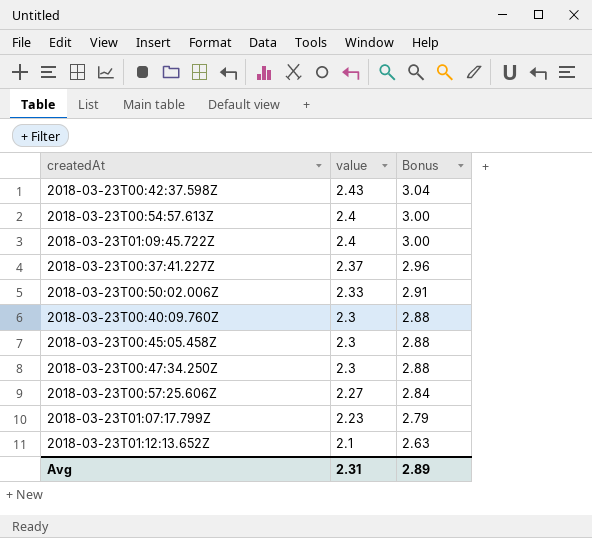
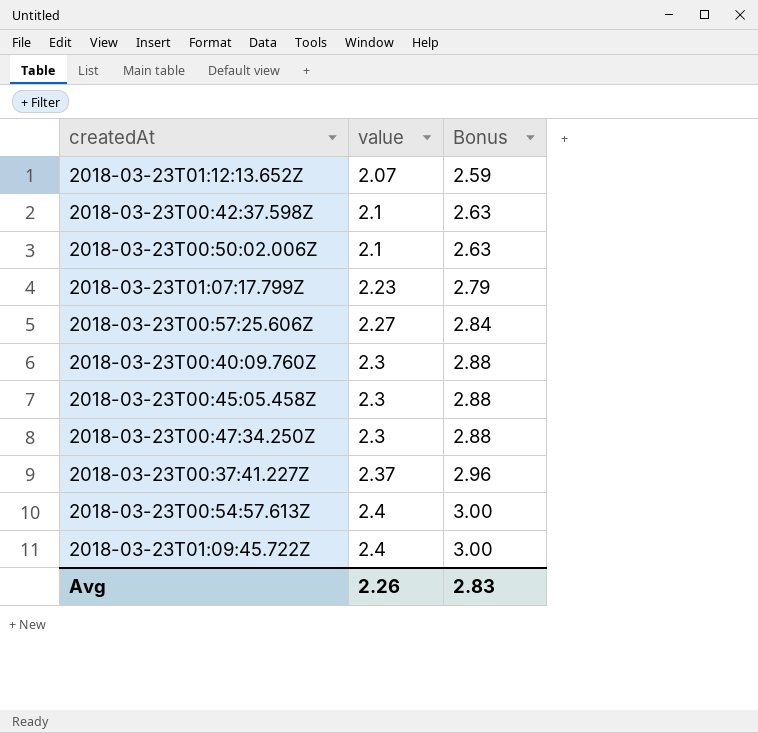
row order: value descending -> value ascending
2018-03-23T01:12:13.652Z | value: 2.1 -> 2.07
2018-03-23T01:12:13.652Z | Bonus: 2.63 -> 2.59
2018-03-23T00:42:37.598Z | value: 2.43 -> 2.1
2018-03-23T00:42:37.598Z | Bonus: 3.04 -> 2.63
2018-03-23T00:50:02.006Z | value: 2.33 -> 2.1
2018-03-23T00:50:02.006Z | Bonus: 2.91 -> 2.63
Avg | value: 2.31 -> 2.26
Avg | Bonus: 2.89 -> 2.83

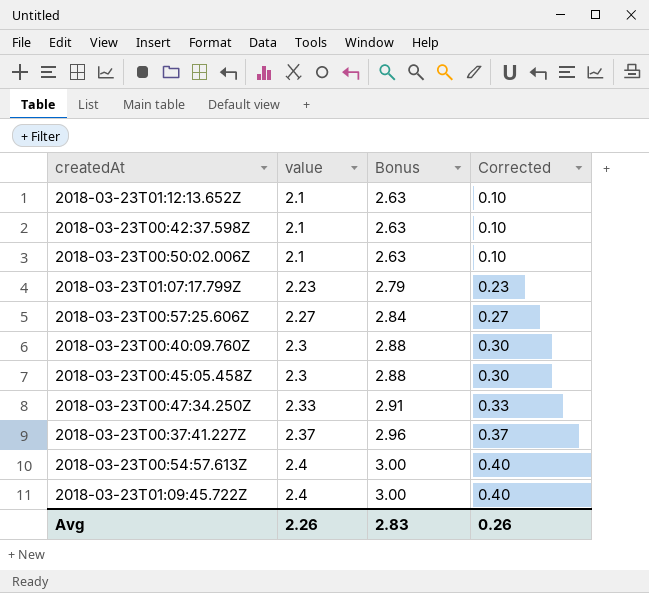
column Corrected | formula: none -> [value] - 2
2018-03-23T01:12:13.652Z | value: 2.07 -> 2.1
2018-03-23T01:12:13.652Z | Bonus: 2.59 -> 2.63
2018-03-23T00:47:34.250Z | value: 2.3 -> 2.33
2018-03-23T00:47:34.250Z | Bonus: 2.88 -> 2.91

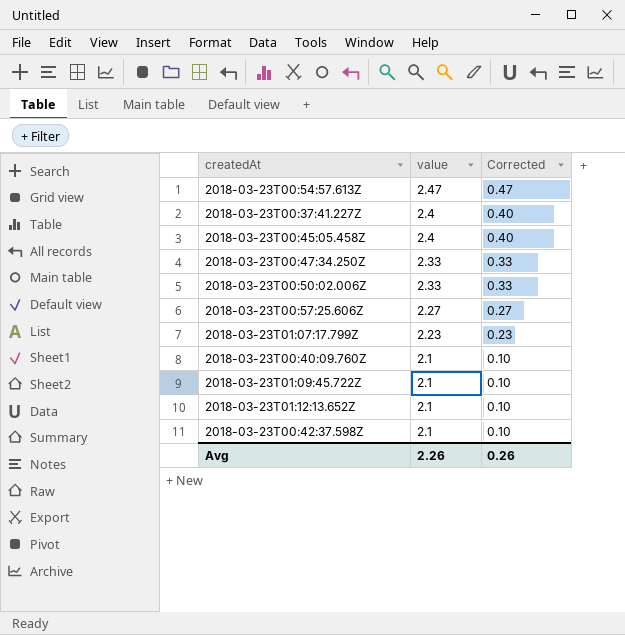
row order: value ascending -> value descending
column Bonus | formula: [value] * 1.25 -> none
2018-03-23T00:54:57.613Z | value: 2.4 -> 2.47
2018-03-23T00:54:57.613Z | Corrected: 0.40 -> 0.47
2018-03-23T00:37:41.227Z | value: 2.37 -> 2.4
2018-03-23T00:37:41.227Z | Corrected: 0.37 -> 0.40
2018-03-23T00:45:05.458Z | value: 2.3 -> 2.4
2018-03-23T00:45:05.458Z | Corrected: 0.30 -> 0.40
2018-03-23T00:50:02.006Z | value: 2.1 -> 2.33
2018-03-23T00:50:02.006Z | Corrected: 0.10 -> 0.33
2018-03-23T00:40:09.760Z | value: 2.3 -> 2.1
2018-03-23T00:40:09.760Z | Corrected: 0.30 -> 0.10
2018-03-23T01:09:45.722Z | value: 2.4 -> 2.1
2018-03-23T01:09:45.722Z | Corrected: 0.40 -> 0.10

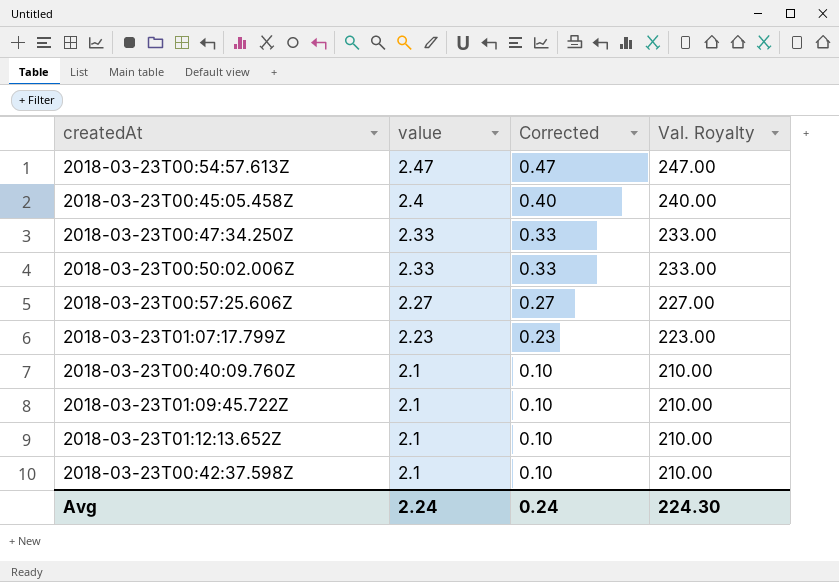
column Val. Royalty | formula: none -> [value] * 100
row 2018-03-23T00:37:41.227Z: 2.4 | 0.40 -> none
Avg | value: 2.26 -> 2.24
Avg | Corrected: 0.26 -> 0.24

